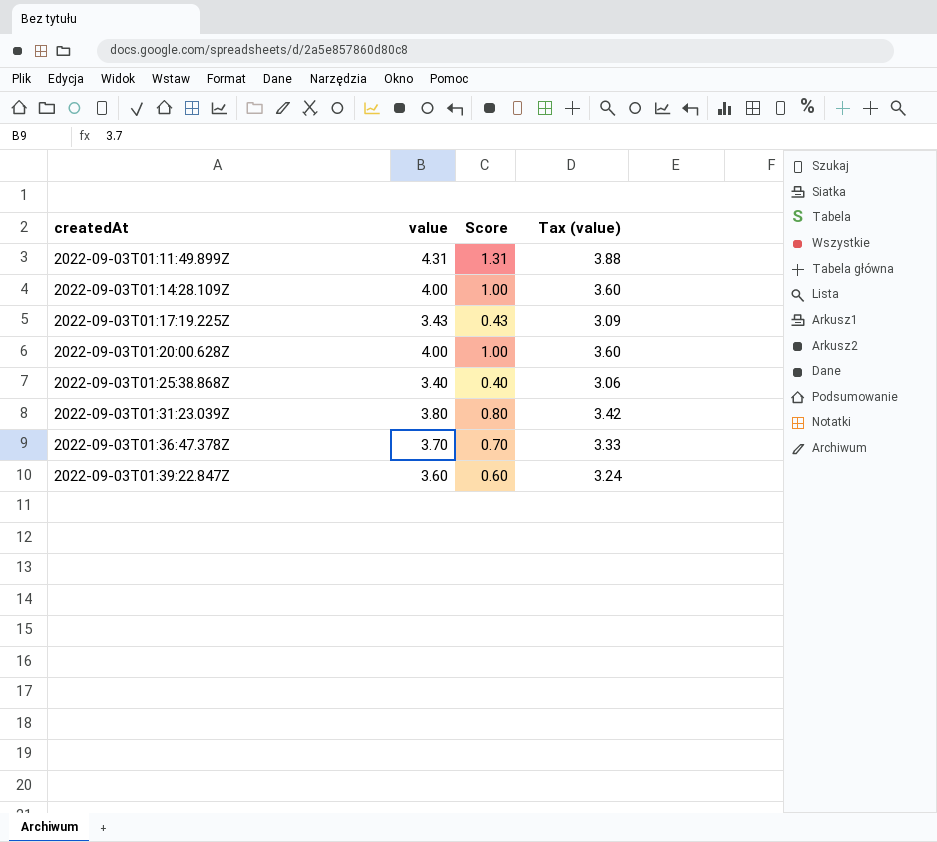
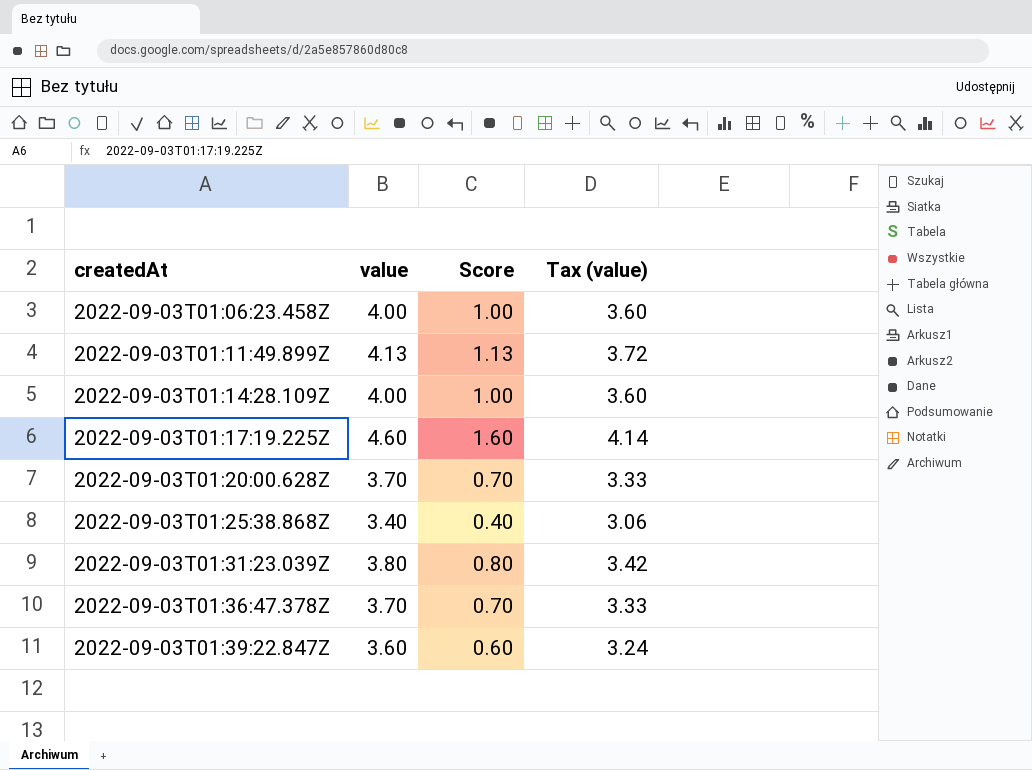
row 2022-09-03T01:06:23.458Z: none -> 4.00 | 1.00 | 3.60
2022-09-03T01:11:49.899Z | value: 4.31 -> 4.13
2022-09-03T01:11:49.899Z | Score: 1.31 -> 1.13
2022-09-03T01:11:49.899Z | Tax (value): 3.88 -> 3.72
2022-09-03T01:17:19.225Z | value: 3.43 -> 4.60
2022-09-03T01:17:19.225Z | Score: 0.43 -> 1.60
2022-09-03T01:17:19.225Z | Tax (value): 3.09 -> 4.14
2022-09-03T01:20:00.628Z | value: 4.00 -> 3.70
2022-09-03T01:20:00.628Z | Score: 1.00 -> 0.70
2022-09-03T01:20:00.628Z | Tax (value): 3.60 -> 3.33

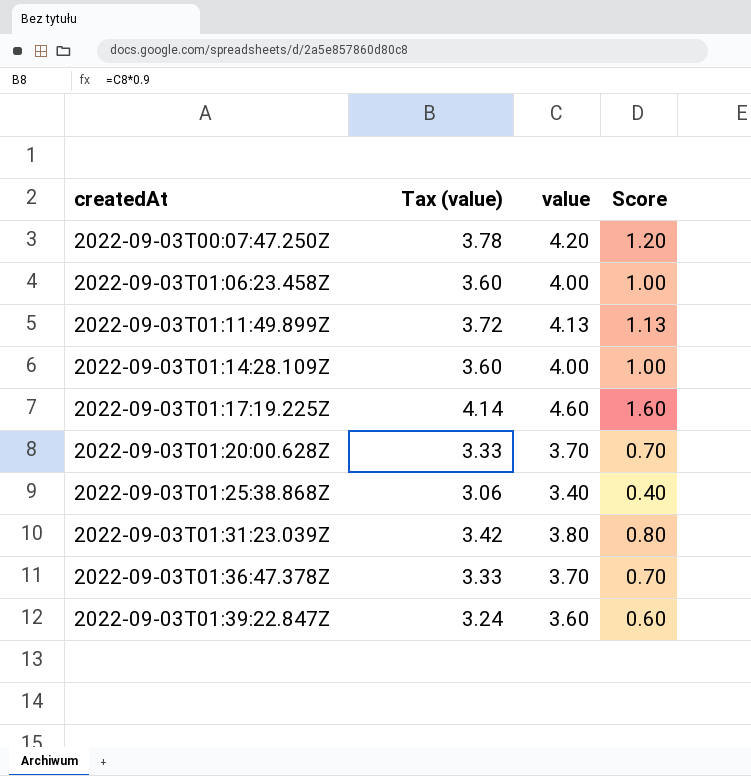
column Tax (value) | position: 4 -> 2
row 2022-09-03T00:07:47.250Z: none -> 3.78 | 4.20 | 1.20

